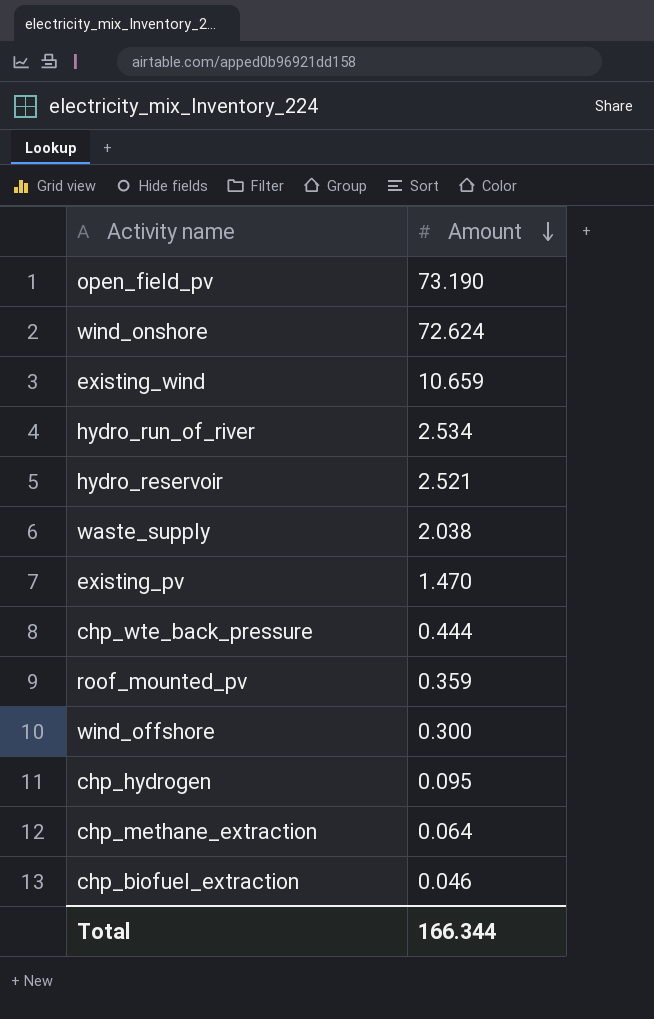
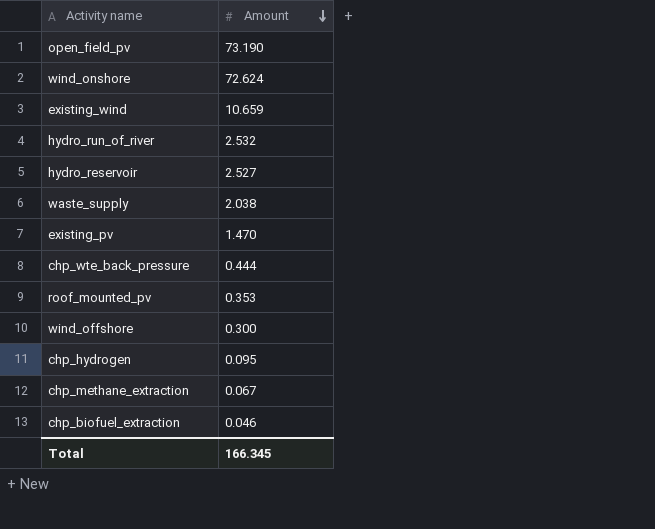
hydro_run_of_river | Amount: 2.534 -> 2.532
hydro_reservoir | Amount: 2.521 -> 2.527
roof_mounted_pv | Amount: 0.359 -> 0.353
chp_methane_extraction | Amount: 0.064 -> 0.067
Total | Amount: 166.344 -> 166.345

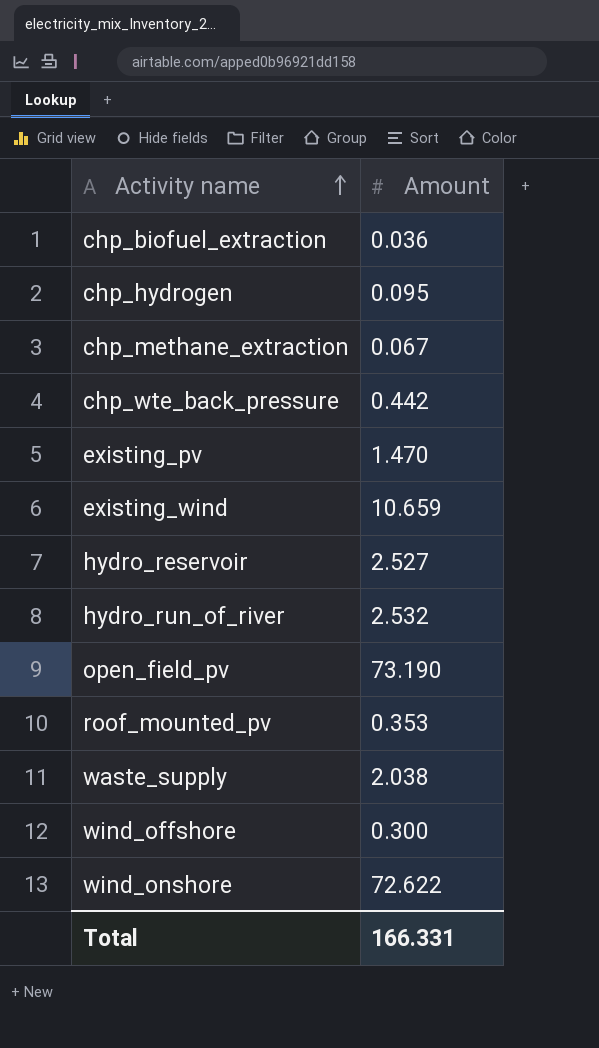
row order: Amount descending -> Activity name ascending
chp_biofuel_extraction | Amount: 0.046 -> 0.036
chp_wte_back_pressure | Amount: 0.444 -> 0.442
wind_onshore | Amount: 72.624 -> 72.622
Total | Amount: 166.345 -> 166.331

